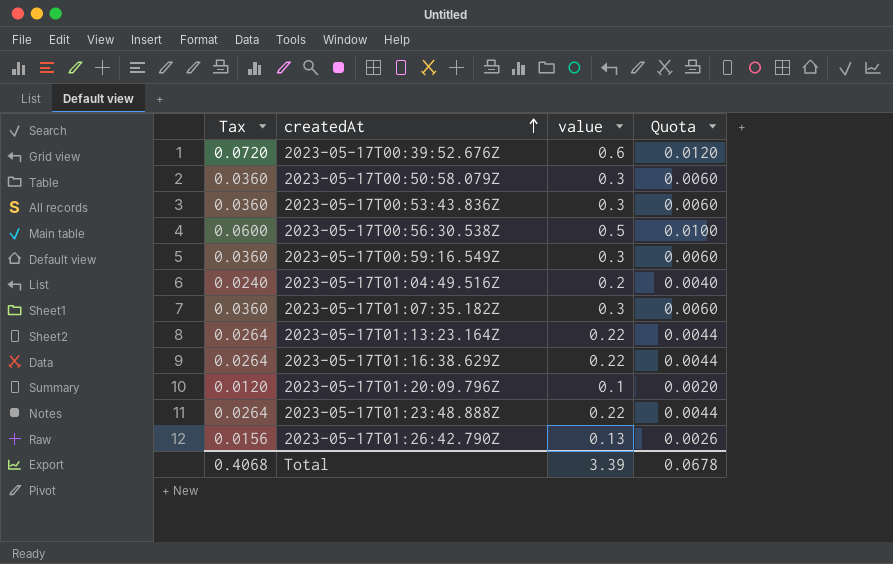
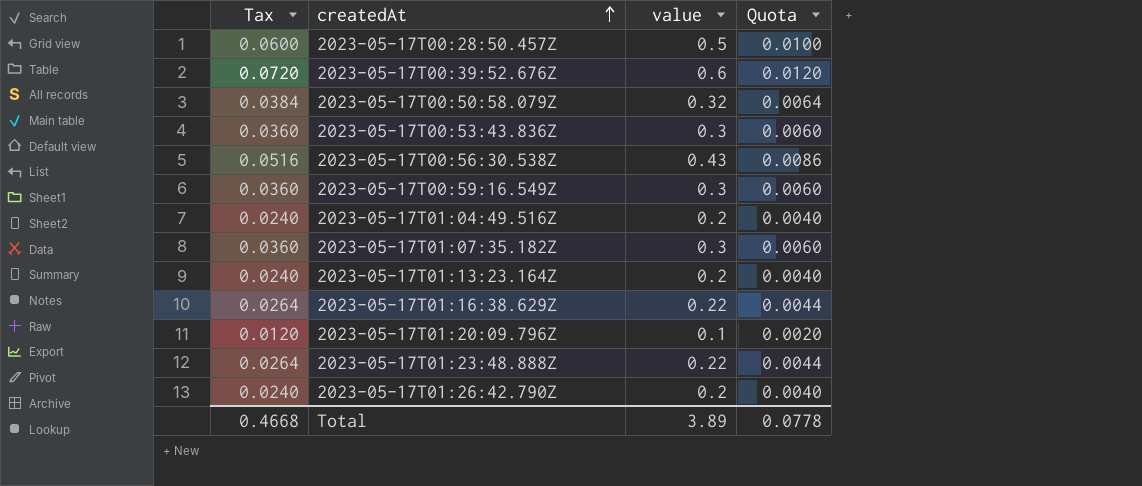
row 2023-05-17T00:28:50.457Z: none -> 0.0600 | 0.5 | 0.0100
2023-05-17T00:50:58.079Z | Tax: 0.0360 -> 0.0384
2023-05-17T00:50:58.079Z | value: 0.3 -> 0.32
2023-05-17T00:50:58.079Z | Quota: 0.0060 -> 0.0064
2023-05-17T00:56:30.538Z | Tax: 0.0600 -> 0.0516
2023-05-17T00:56:30.538Z | value: 0.5 -> 0.43
2023-05-17T00:56:30.538Z | Quota: 0.0100 -> 0.0086
2023-05-17T01:13:23.164Z | Tax: 0.0264 -> 0.0240
2023-05-17T01:13:23.164Z | value: 0.22 -> 0.2
2023-05-17T01:13:23.164Z | Quota: 0.0044 -> 0.0040
2023-05-17T01:26:42.790Z | Tax: 0.0156 -> 0.0240
2023-05-17T01:26:42.790Z | value: 0.13 -> 0.2
2023-05-17T01:26:42.790Z | Quota: 0.0026 -> 0.0040
Total | Tax: 0.4068 -> 0.4668
Total | value: 3.39 -> 3.89
Total | Quota: 0.0678 -> 0.0778

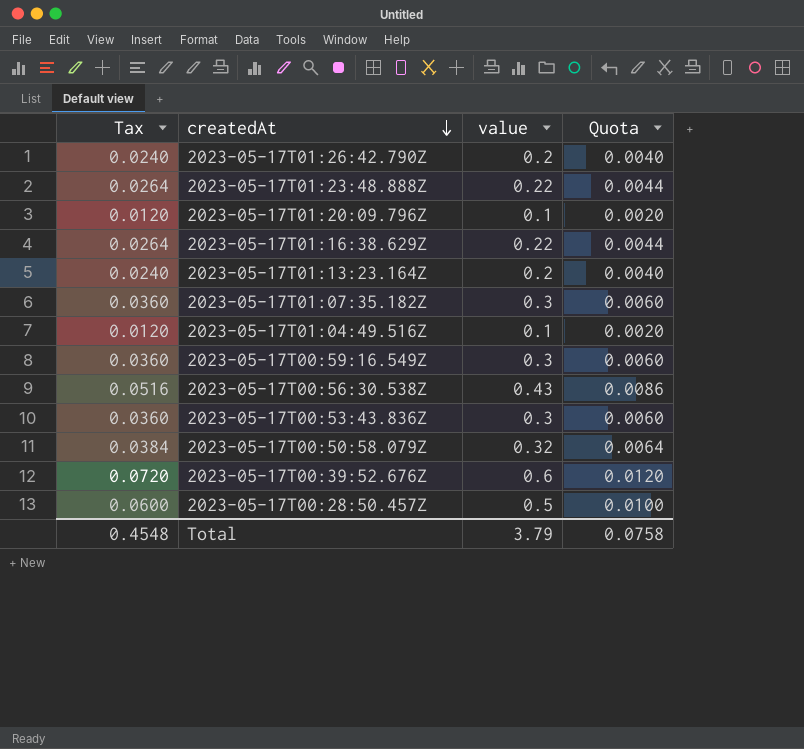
row order: createdAt ascending -> createdAt descending
2023-05-17T01:04:49.516Z | Tax: 0.0240 -> 0.0120
2023-05-17T01:04:49.516Z | value: 0.2 -> 0.1
2023-05-17T01:04:49.516Z | Quota: 0.0040 -> 0.0020
Total | Tax: 0.4668 -> 0.4548
Total | value: 3.89 -> 3.79
Total | Quota: 0.0778 -> 0.0758

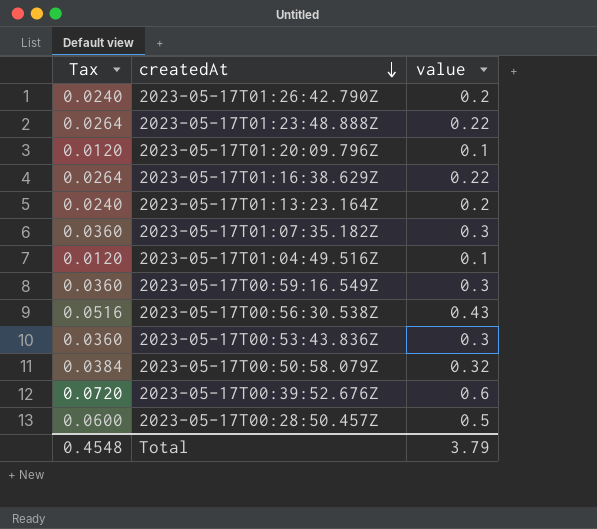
column Quota | formula: [value] * 0.02 -> none

